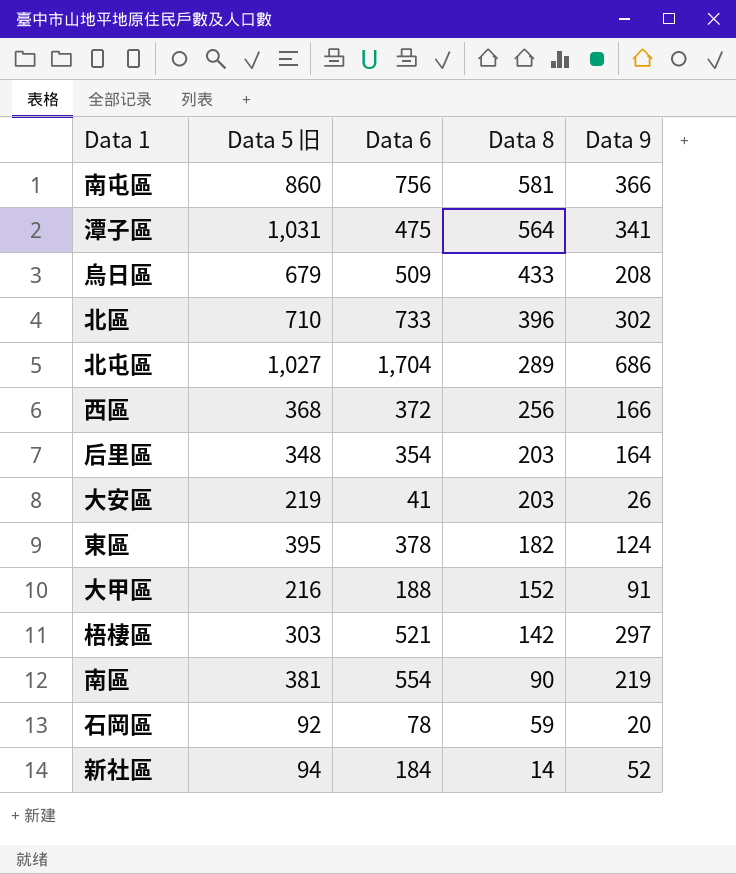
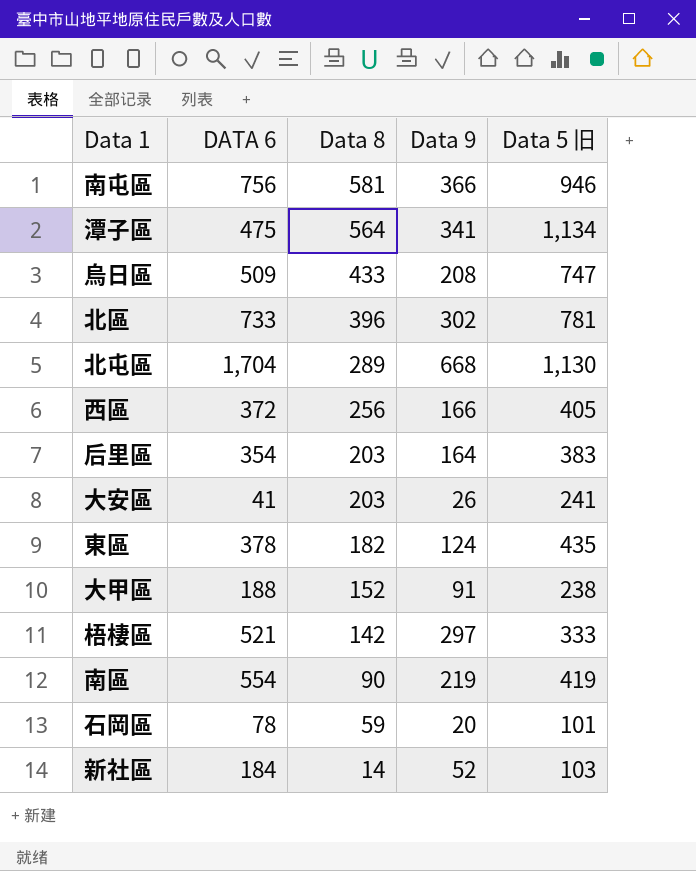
column name: Data 6 -> DATA 6
column Data 5 旧 | position: 2 -> 5
南屯區 | Data 5 旧: 860 -> 946
潭子區 | Data 5 旧: 1,031 -> 1,134
烏日區 | Data 5 旧: 679 -> 747
北區 | Data 5 旧: 710 -> 781
北屯區 | Data 9: 686 -> 668
北屯區 | Data 5 旧: 1,027 -> 1,130
西區 | Data 5 旧: 368 -> 405
后里區 | Data 5 旧: 348 -> 383
大安區 | Data 5 旧: 219 -> 241
東區 | Data 5 旧: 395 -> 435
大甲區 | Data 5 旧: 216 -> 238
梧棲區 | Data 5 旧: 303 -> 333
南區 | Data 5 旧: 381 -> 419
石岡區 | Data 5 旧: 92 -> 101
新社區 | Data 5 旧: 94 -> 103

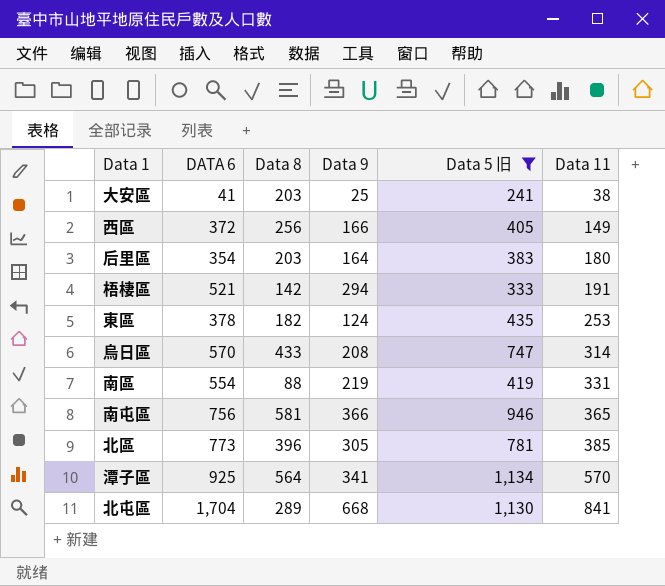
filter: none -> Data 5 旧 >= 241
row order: Data 8 descending -> Data 11 ascending
column Data 11 | formula: none -> [Data 5 旧] - [Data 8]
大安區 | Data 9: 26 -> 25
梧棲區 | Data 9: 297 -> 294
烏日區 | DATA 6: 509 -> 570
南區 | Data 8: 90 -> 88
北區 | DATA 6: 733 -> 773
北區 | Data 9: 302 -> 305
潭子區 | DATA 6: 475 -> 925

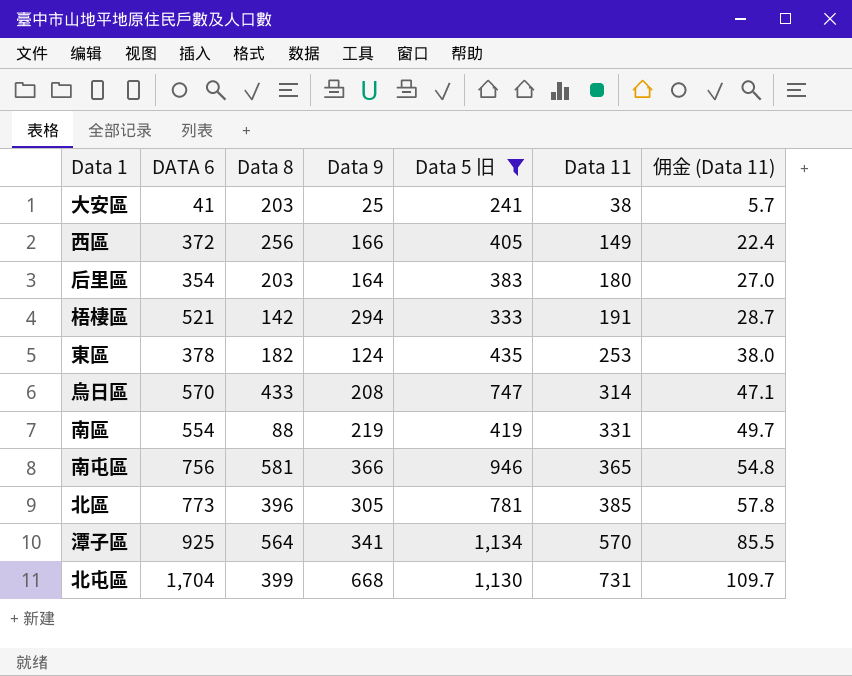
column 佣金 (Data 11) | formula: none -> [Data 11] * 0.15
北屯區 | Data 8: 289 -> 399
北屯區 | Data 11: 841 -> 731

